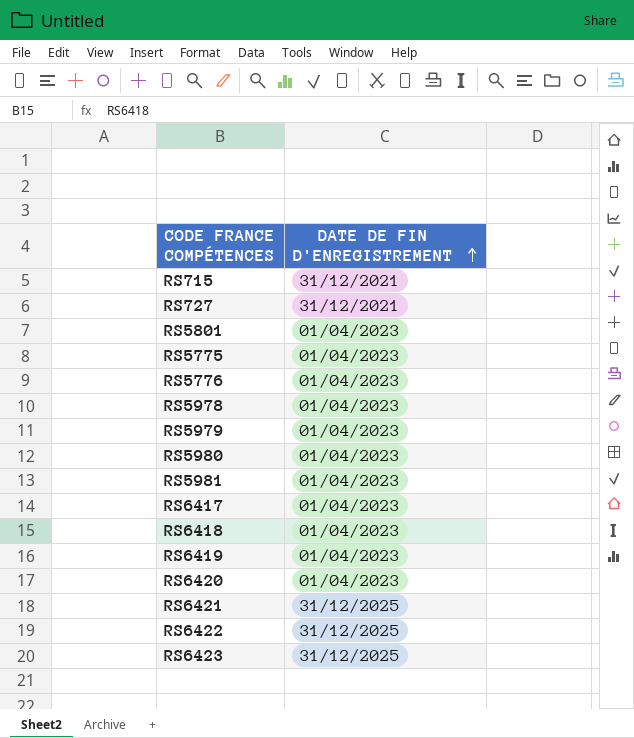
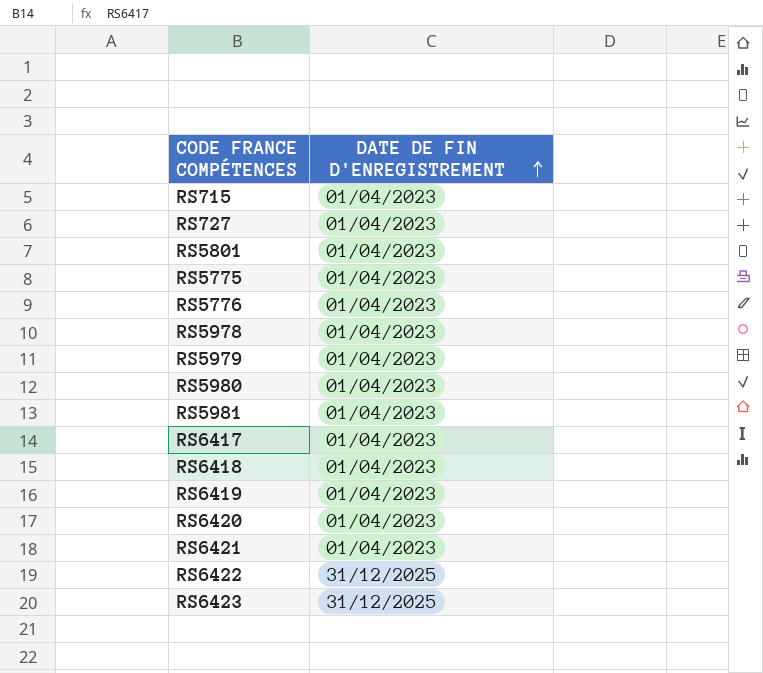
RS715 | DATE DE FIN D'ENREGISTREMENT: 31/12/2021 -> 01/04/2023
RS727 | DATE DE FIN D'ENREGISTREMENT: 31/12/2021 -> 01/04/2023
RS6421 | DATE DE FIN D'ENREGISTREMENT: 31/12/2025 -> 01/04/2023

